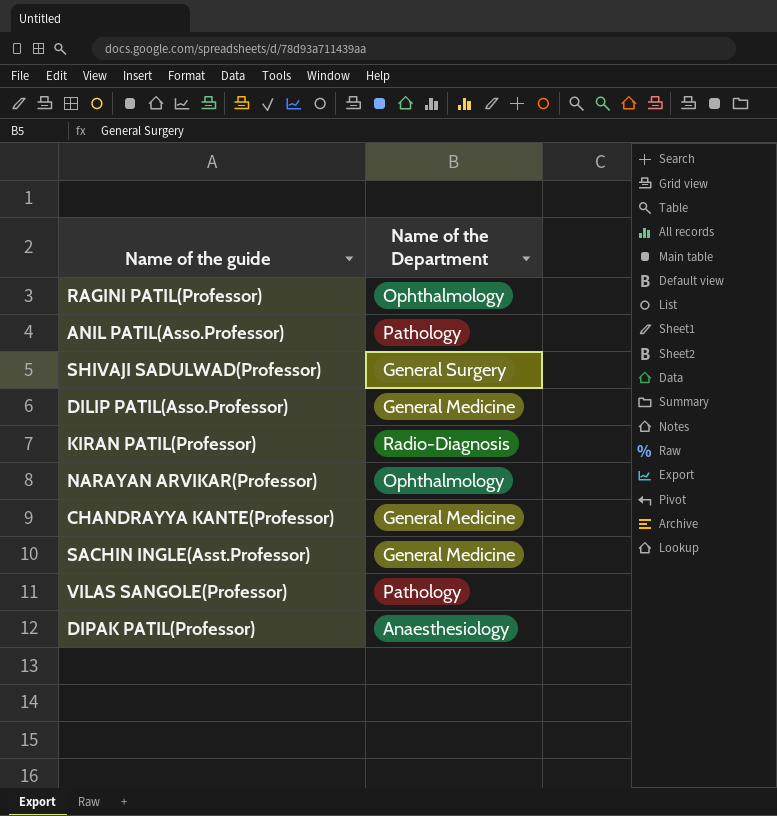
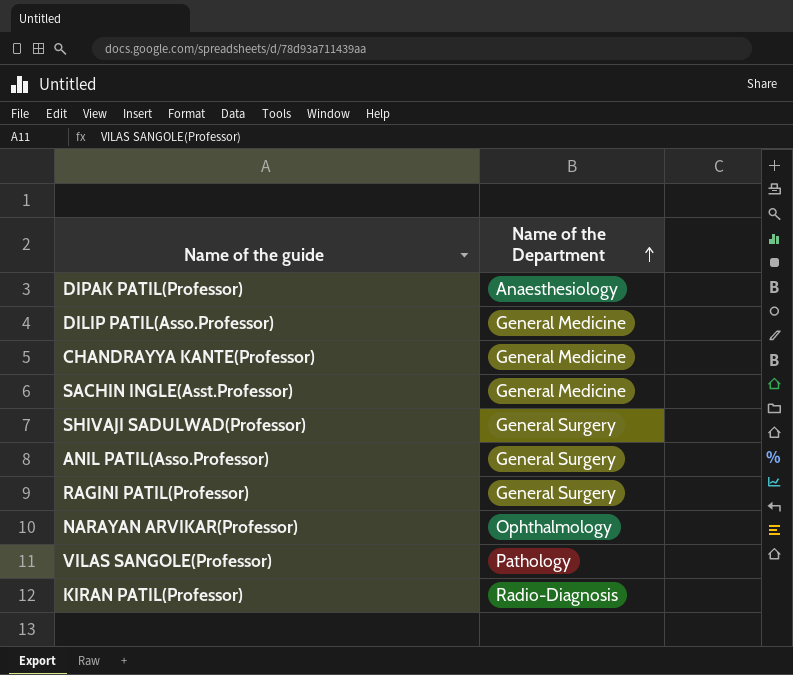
row order: none -> Name of the Department ascending
ANIL PATIL(Asso.Professor) | Name of the Department: Pathology -> General Surgery
RAGINI PATIL(Professor) | Name of the Department: Ophthalmology -> General Surgery

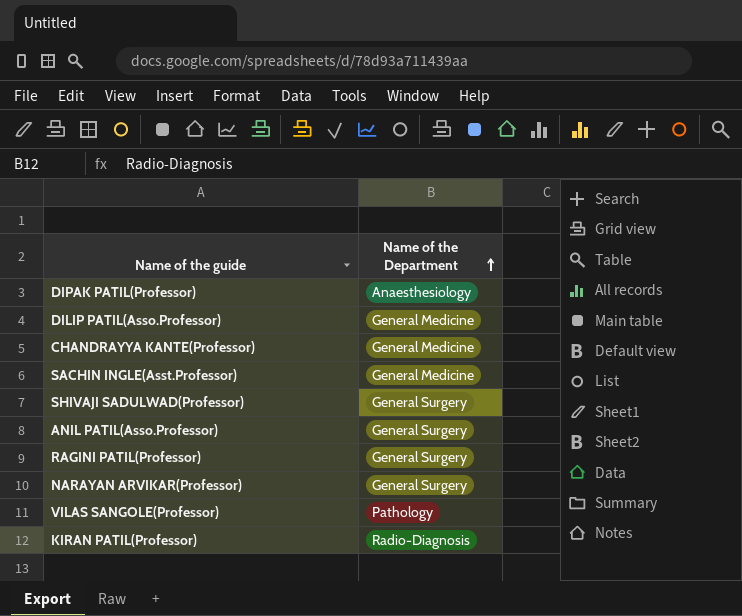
NARAYAN ARVIKAR(Professor) | Name of the Department: Ophthalmology -> General Surgery

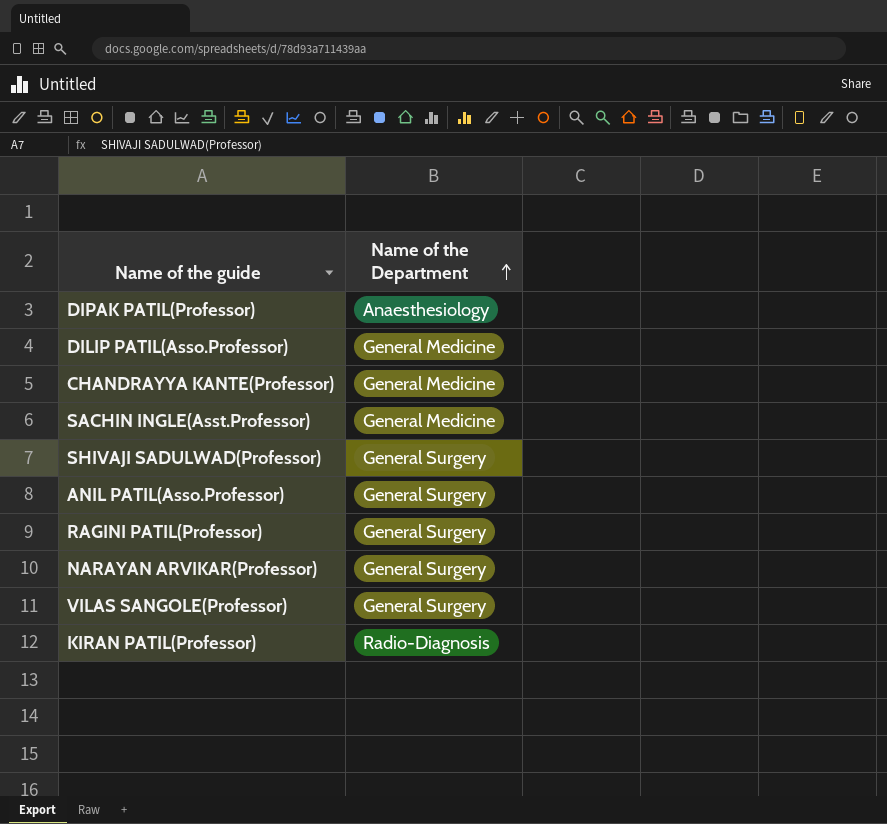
VILAS SANGOLE(Professor) | Name of the Department: Pathology -> General Surgery

